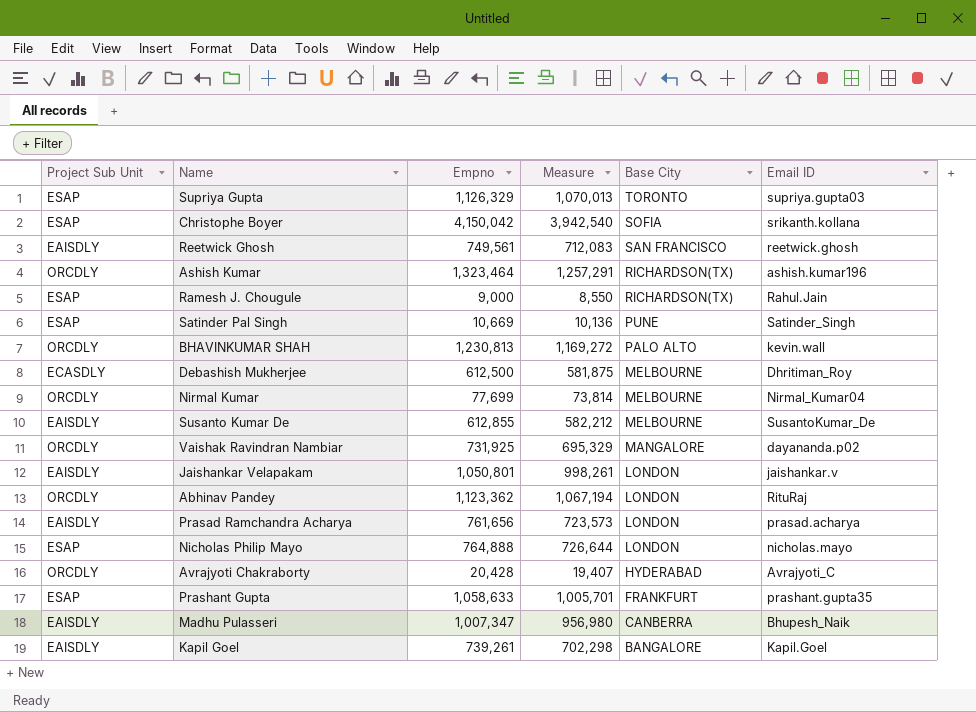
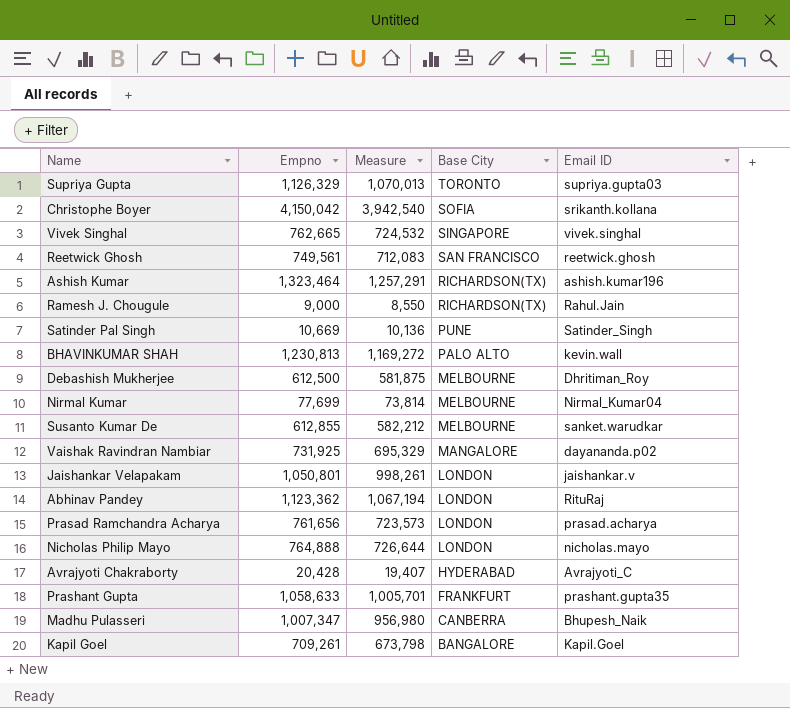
column Project Sub Unit | position: 1 -> none
row Vivek Singhal: none -> 762,665 | 724,532 | SINGAPORE | vivek.singhal
Susanto Kumar De | Email ID: SusantoKumar_De -> sanket.warudkar
Kapil Goel | Empno: 739,261 -> 709,261
Kapil Goel | Measure: 702,298 -> 673,798

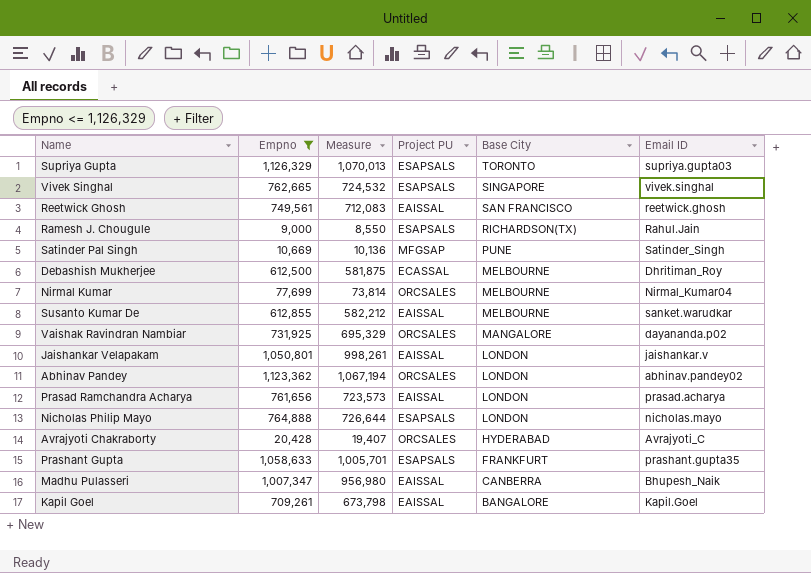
filter: none -> Empno <= 1,126,329
column Project PU | position: none -> 4
Abhinav Pandey | Email ID: RituRaj -> abhinav.pandey02

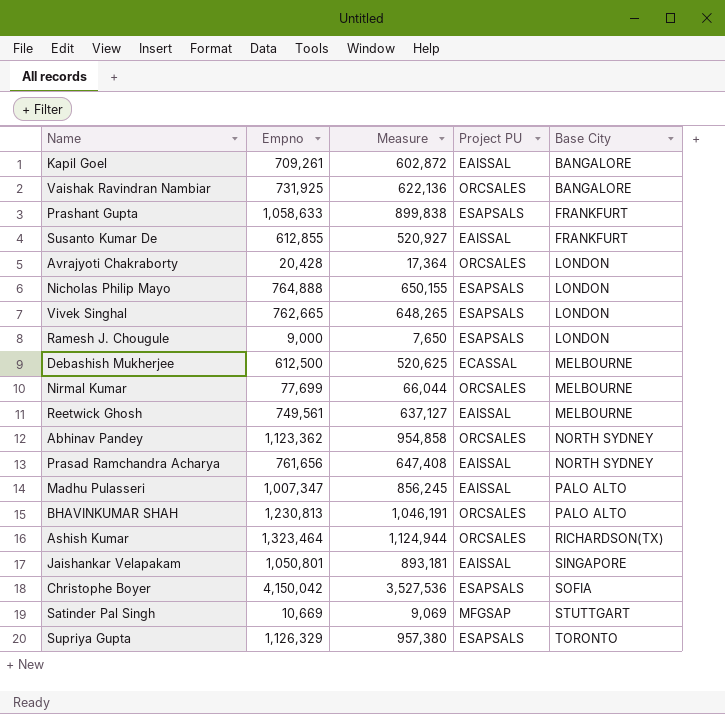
filter: Empno <= 1,126,329 -> none
row order: Base City descending -> Base City ascending
column Email ID | position: 6 -> none
column Measure | formula: [Empno] * 0.95 -> [Empno] * 0.85
Vaishak Ravindran Nambiar | Base City: MANGALORE -> BANGALORE
Susanto Kumar De | Base City: MELBOURNE -> FRANKFURT
Avrajyoti Chakraborty | Base City: HYDERABAD -> LONDON
Vivek Singhal | Base City: SINGAPORE -> LONDON
Ramesh J. Chougule | Base City: RICHARDSON(TX) -> LONDON
Reetwick Ghosh | Base City: SAN FRANCISCO -> MELBOURNE
Abhinav Pandey | Base City: LONDON -> NORTH SYDNEY
Prasad Ramchandra Acharya | Base City: LONDON -> NORTH SYDNEY
Madhu Pulasseri | Base City: CANBERRA -> PALO ALTO
Jaishankar Velapakam | Base City: LONDON -> SINGAPORE
Satinder Pal Singh | Base City: PUNE -> STUTTGART

